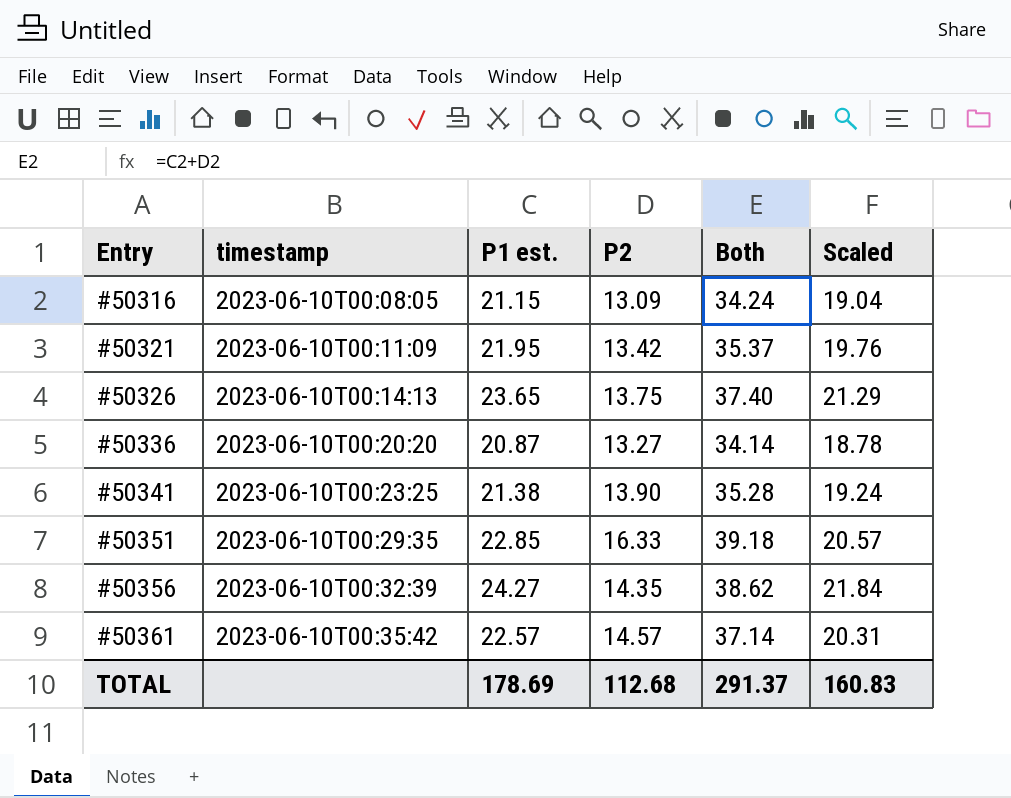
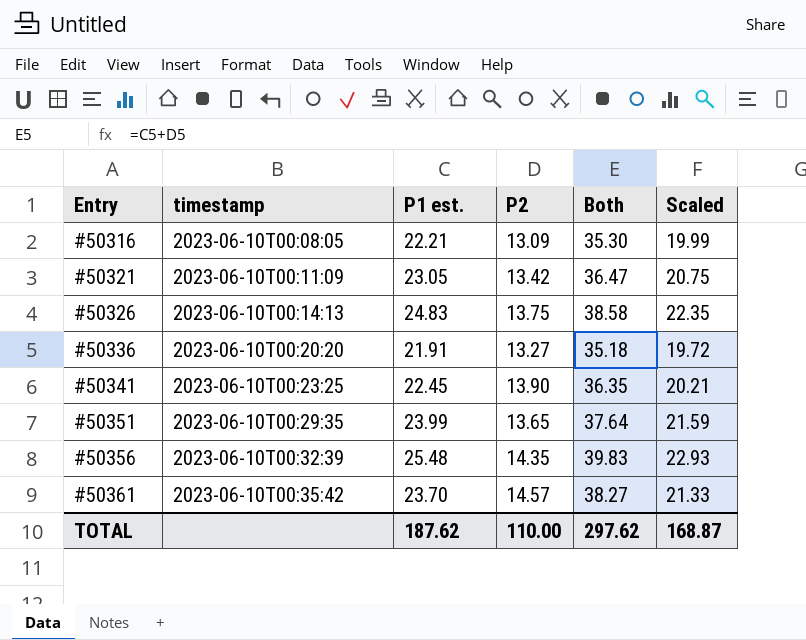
#50316 | P1 est.: 21.15 -> 22.21
#50316 | Both: 34.24 -> 35.30
#50316 | Scaled: 19.04 -> 19.99
#50321 | P1 est.: 21.95 -> 23.05
#50321 | Both: 35.37 -> 36.47
#50321 | Scaled: 19.76 -> 20.75
#50326 | P1 est.: 23.65 -> 24.83
#50326 | Both: 37.40 -> 38.58
#50326 | Scaled: 21.29 -> 22.35
#50336 | P1 est.: 20.87 -> 21.91
#50336 | Both: 34.14 -> 35.18
#50336 | Scaled: 18.78 -> 19.72
#50341 | P1 est.: 21.38 -> 22.45
#50341 | Both: 35.28 -> 36.35
#50341 | Scaled: 19.24 -> 20.21
#50351 | P1 est.: 22.85 -> 23.99
#50351 | P2: 16.33 -> 13.65
#50351 | Both: 39.18 -> 37.64
#50351 | Scaled: 20.57 -> 21.59
#50356 | P1 est.: 24.27 -> 25.48
#50356 | Both: 38.62 -> 39.83
#50356 | Scaled: 21.84 -> 22.93
#50361 | P1 est.: 22.57 -> 23.70
#50361 | Both: 37.14 -> 38.27
#50361 | Scaled: 20.31 -> 21.33
TOTAL | P1 est.: 178.69 -> 187.62
TOTAL | P2: 112.68 -> 110.00
TOTAL | Both: 291.37 -> 297.62
TOTAL | Scaled: 160.83 -> 168.87

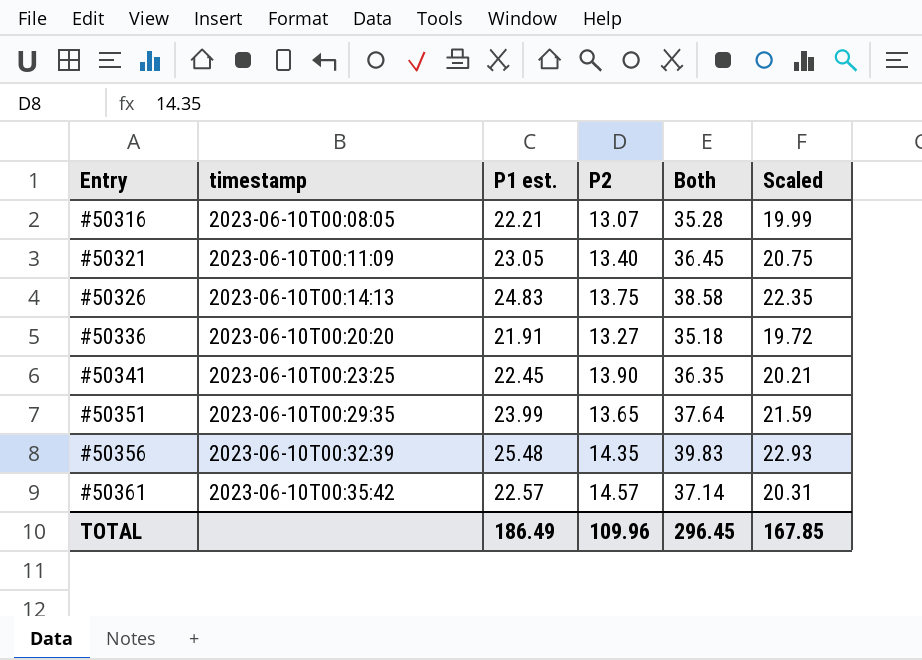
#50316 | P2: 13.09 -> 13.07
#50316 | Both: 35.30 -> 35.28
#50321 | P2: 13.42 -> 13.40
#50321 | Both: 36.47 -> 36.45
#50361 | P1 est.: 23.70 -> 22.57
#50361 | Both: 38.27 -> 37.14
#50361 | Scaled: 21.33 -> 20.31
TOTAL | P1 est.: 187.62 -> 186.49
TOTAL | P2: 110.00 -> 109.96
TOTAL | Both: 297.62 -> 296.45
TOTAL | Scaled: 168.87 -> 167.85

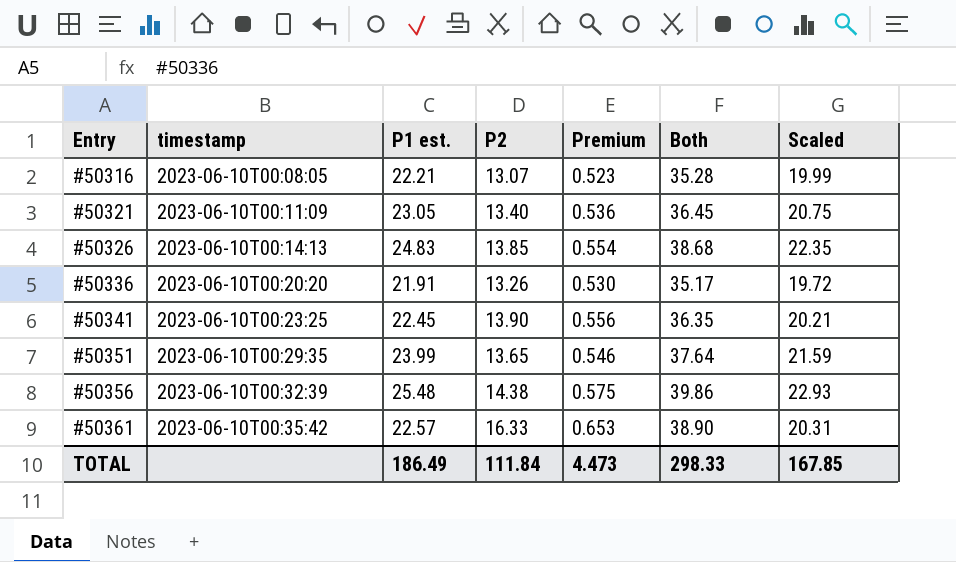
column Premium | formula: none -> [P2] * 0.04
#50326 | P2: 13.75 -> 13.85
#50326 | Both: 38.58 -> 38.68
#50336 | P2: 13.27 -> 13.26
#50336 | Both: 35.18 -> 35.17
#50356 | P2: 14.35 -> 14.38
#50356 | Both: 39.83 -> 39.86
#50361 | P2: 14.57 -> 16.33
#50361 | Both: 37.14 -> 38.90
TOTAL | P2: 109.96 -> 111.84
TOTAL | Both: 296.45 -> 298.33

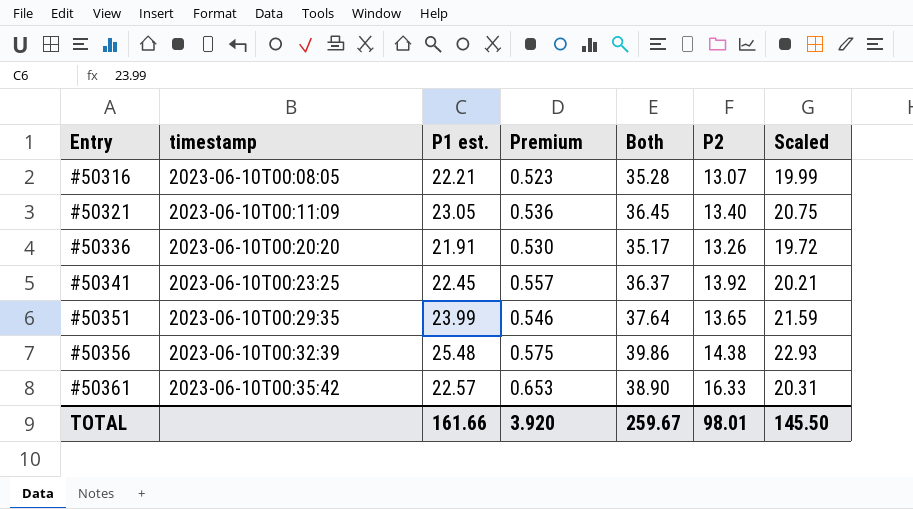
column P2 | position: 4 -> 6
row #50326: 2023-06-10T00:14:13 | 24.83 | 13.85 | 0.554 | 38.68 | 22.35 -> none
#50341 | Premium: 0.556 -> 0.557
#50341 | Both: 36.35 -> 36.37
#50341 | P2: 13.90 -> 13.92
TOTAL | P1 est.: 186.49 -> 161.66
TOTAL | Premium: 4.473 -> 3.920
TOTAL | Both: 298.33 -> 259.67
TOTAL | P2: 111.84 -> 98.01
TOTAL | Scaled: 167.85 -> 145.50

